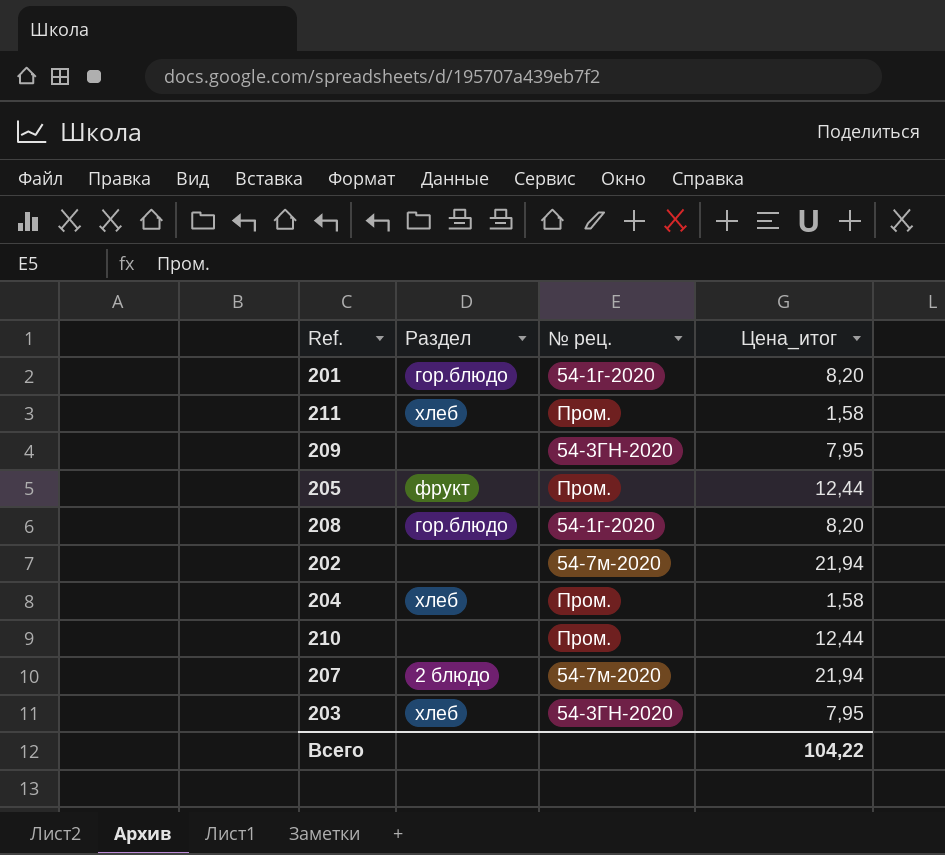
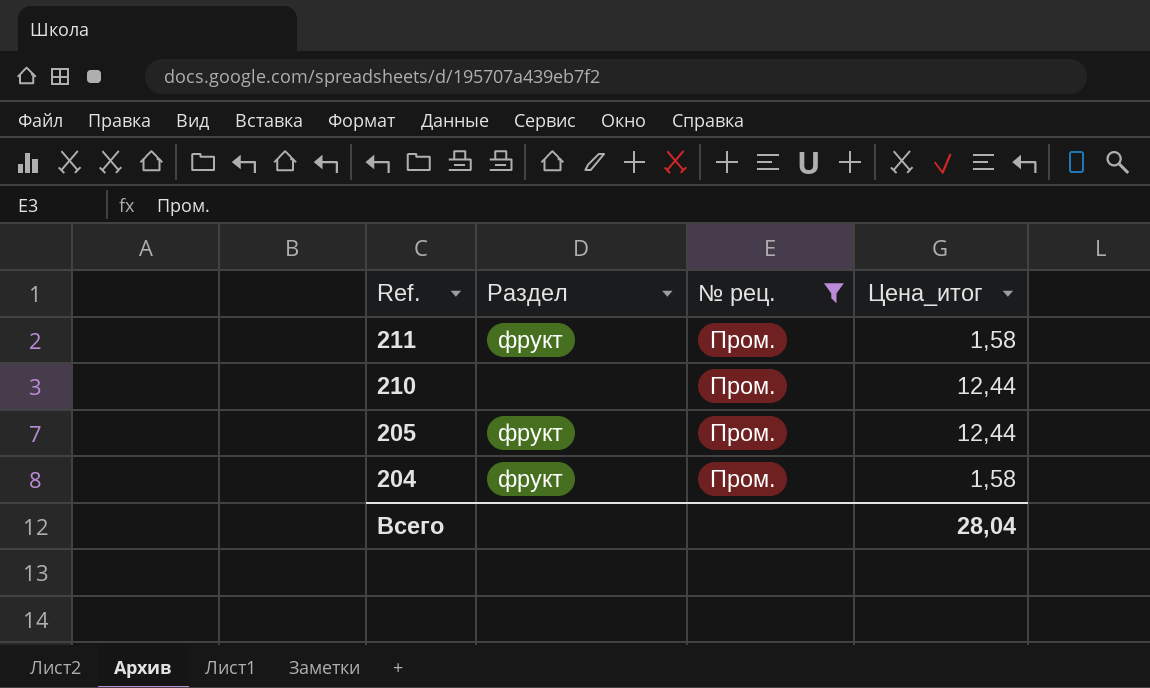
filter: none -> № рец. = Пром.
row order: none -> Ref. descending
211 | Раздел: хлеб -> фрукт
204 | Раздел: хлеб -> фрукт
Всего | Цена_итог: 104,22 -> 28,04

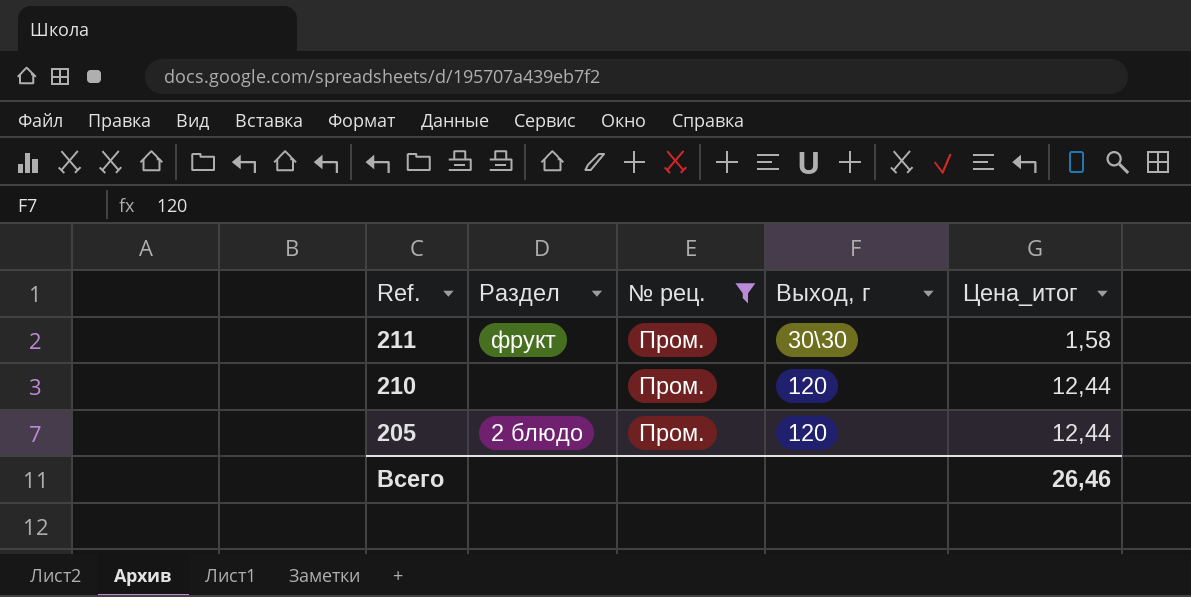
column Выход, г | position: none -> 4
row 204: фрукт | Пром. | 1,58 -> none
205 | Раздел: фрукт -> 2 блюдо
Всего | Цена_итог: 28,04 -> 26,46

